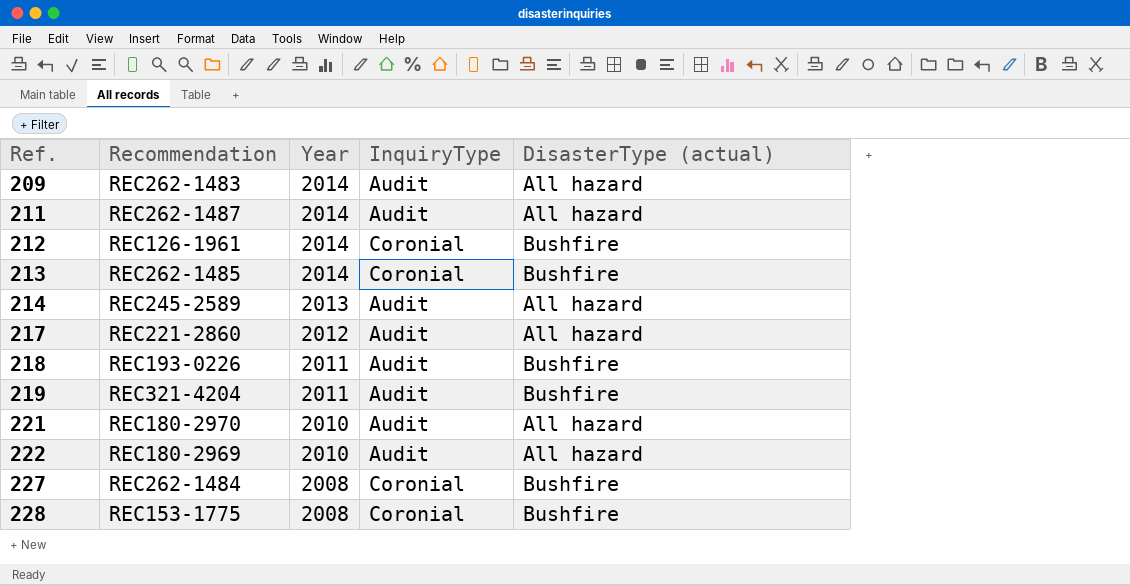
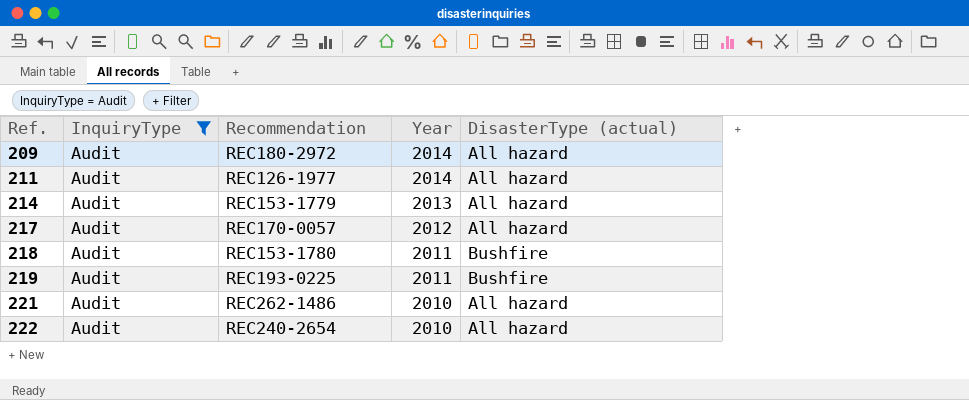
filter: none -> InquiryType = Audit
column InquiryType | position: 4 -> 2
209 | Recommendation: REC262-1483 -> REC180-2972
211 | Recommendation: REC262-1487 -> REC126-1977
214 | Recommendation: REC245-2589 -> REC153-1779
217 | Recommendation: REC221-2860 -> REC170-0057
218 | Recommendation: REC193-0226 -> REC153-1780
219 | Recommendation: REC321-4204 -> REC193-0225
221 | Recommendation: REC180-2970 -> REC262-1486
222 | Recommendation: REC180-2969 -> REC240-2654

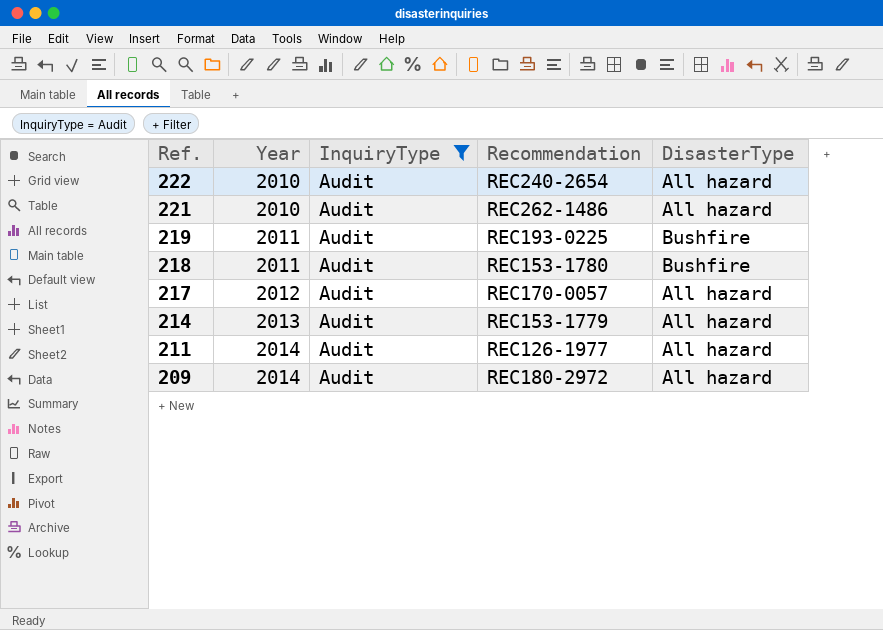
row order: Ref. ascending -> Ref. descending
column Year | position: 4 -> 2
column name: DisasterType (actual) -> DisasterType

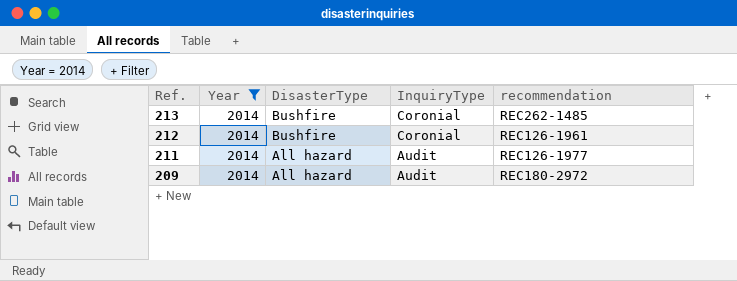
filter: InquiryType = Audit -> Year = 2014
column DisasterType | position: 5 -> 3
column name: Recommendation -> recommendation

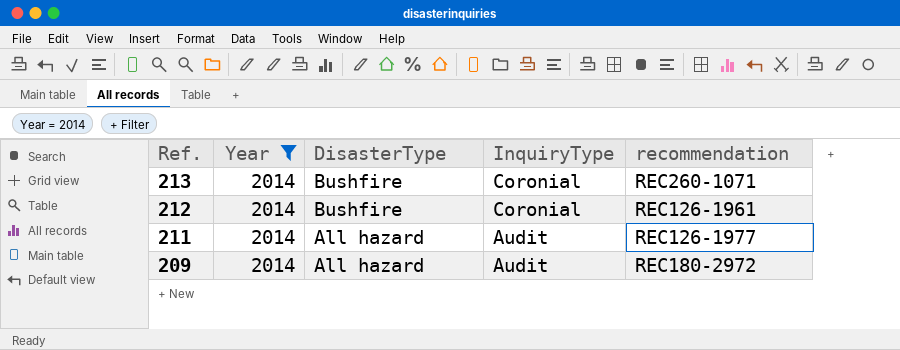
213 | recommendation: REC262-1485 -> REC260-1071

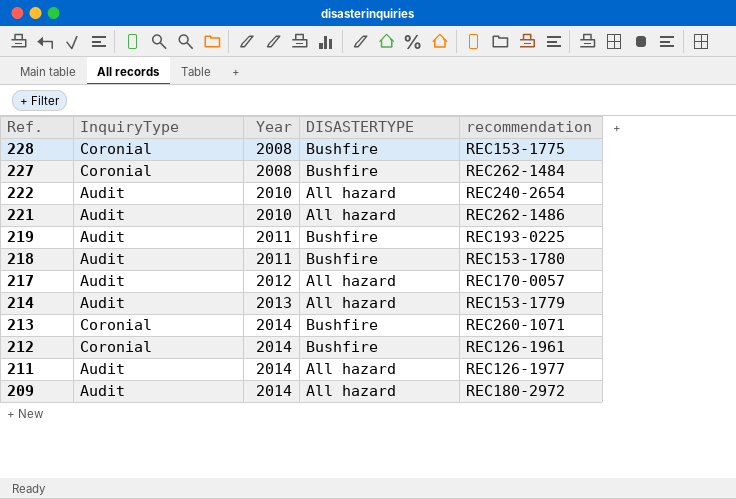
filter: Year = 2014 -> none
column InquiryType | position: 4 -> 2
column name: DisasterType -> DISASTERTYPE

